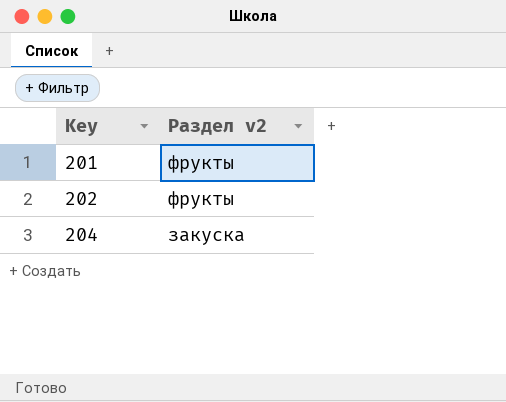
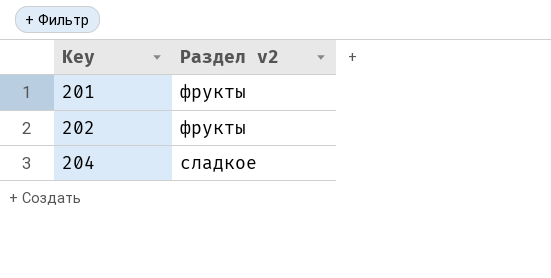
204 | Раздел v2: закуска -> сладкое

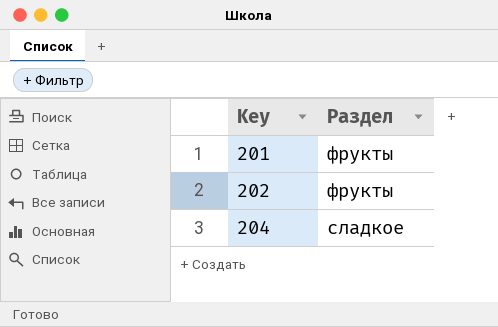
column name: Раздел v2 -> Раздел

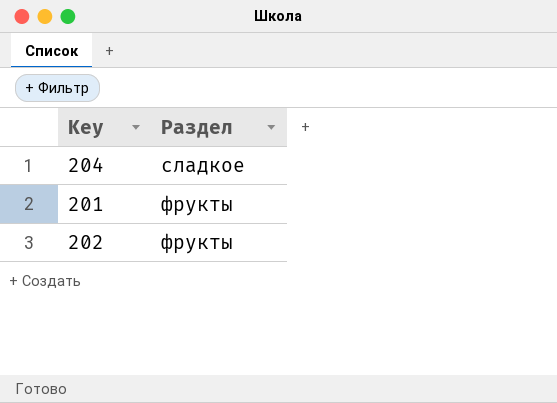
row order: Key ascending -> Раздел ascending

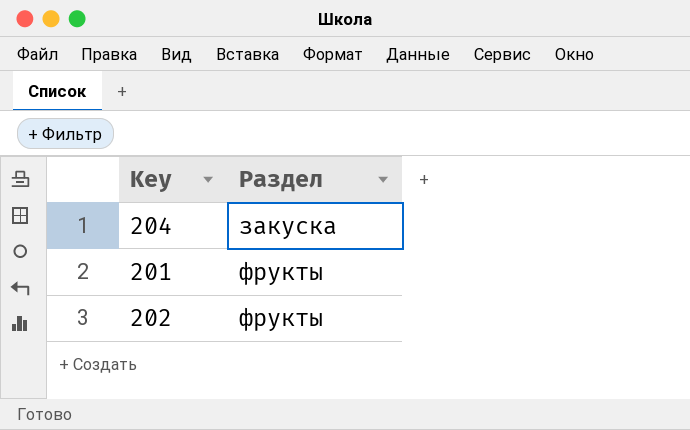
204 | Раздел: сладкое -> закуска

